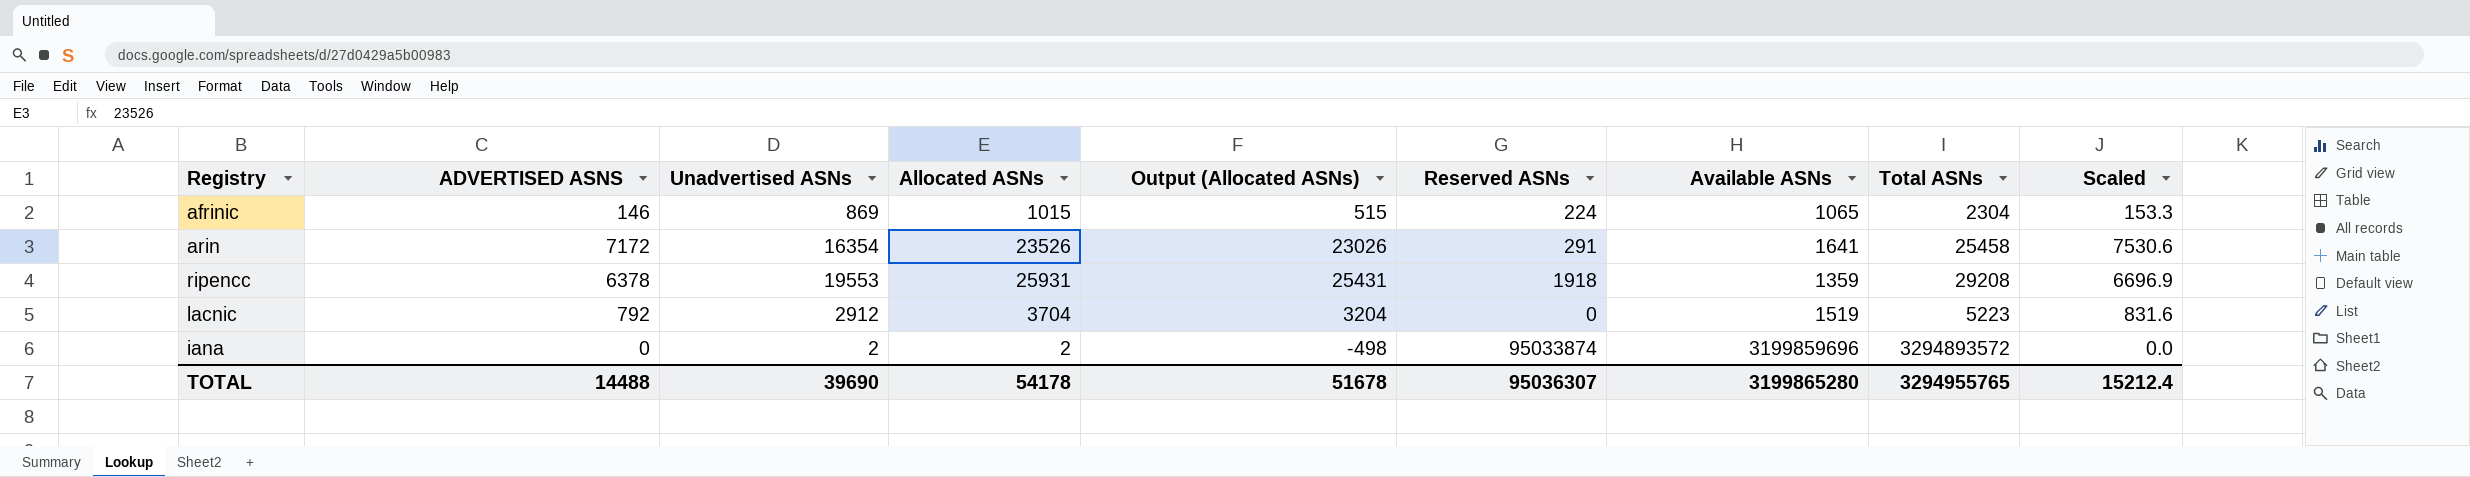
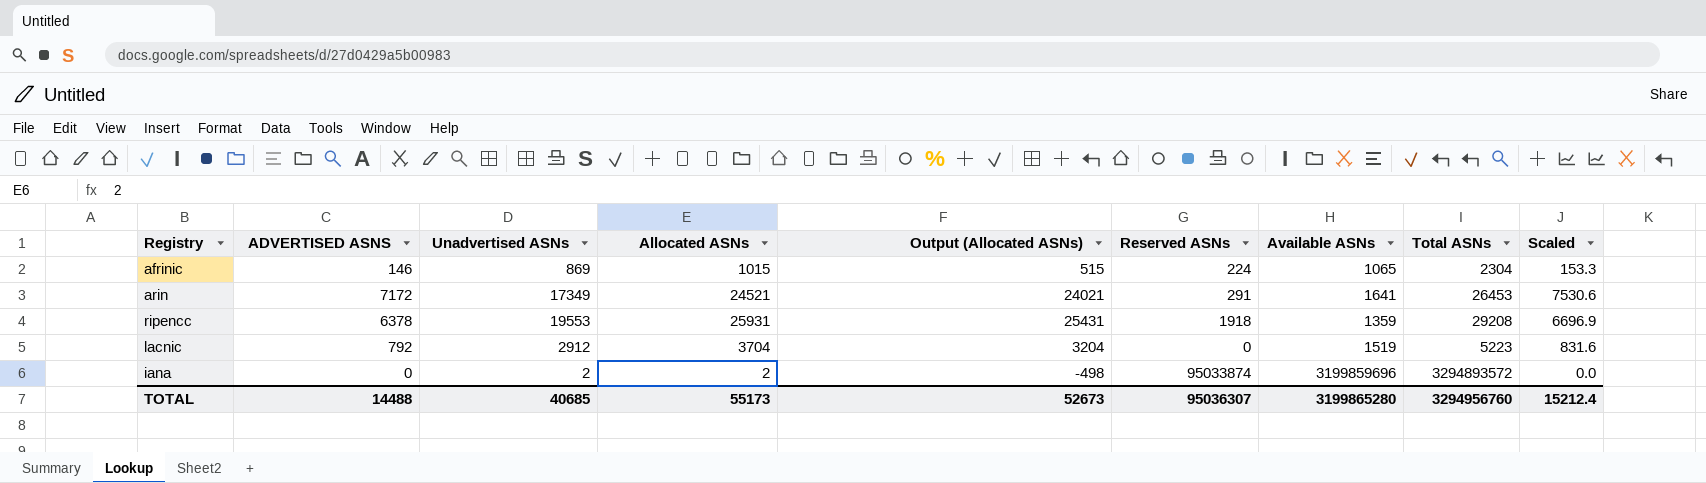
arin | Unadvertised ASNs: 16354 -> 17349
arin | Allocated ASNs: 23526 -> 24521
arin | Output (Allocated ASNs): 23026 -> 24021
arin | Total ASNs: 25458 -> 26453
TOTAL | Unadvertised ASNs: 39690 -> 40685
TOTAL | Allocated ASNs: 54178 -> 55173
TOTAL | Output (Allocated ASNs): 51678 -> 52673
TOTAL | Total ASNs: 3294955765 -> 3294956760

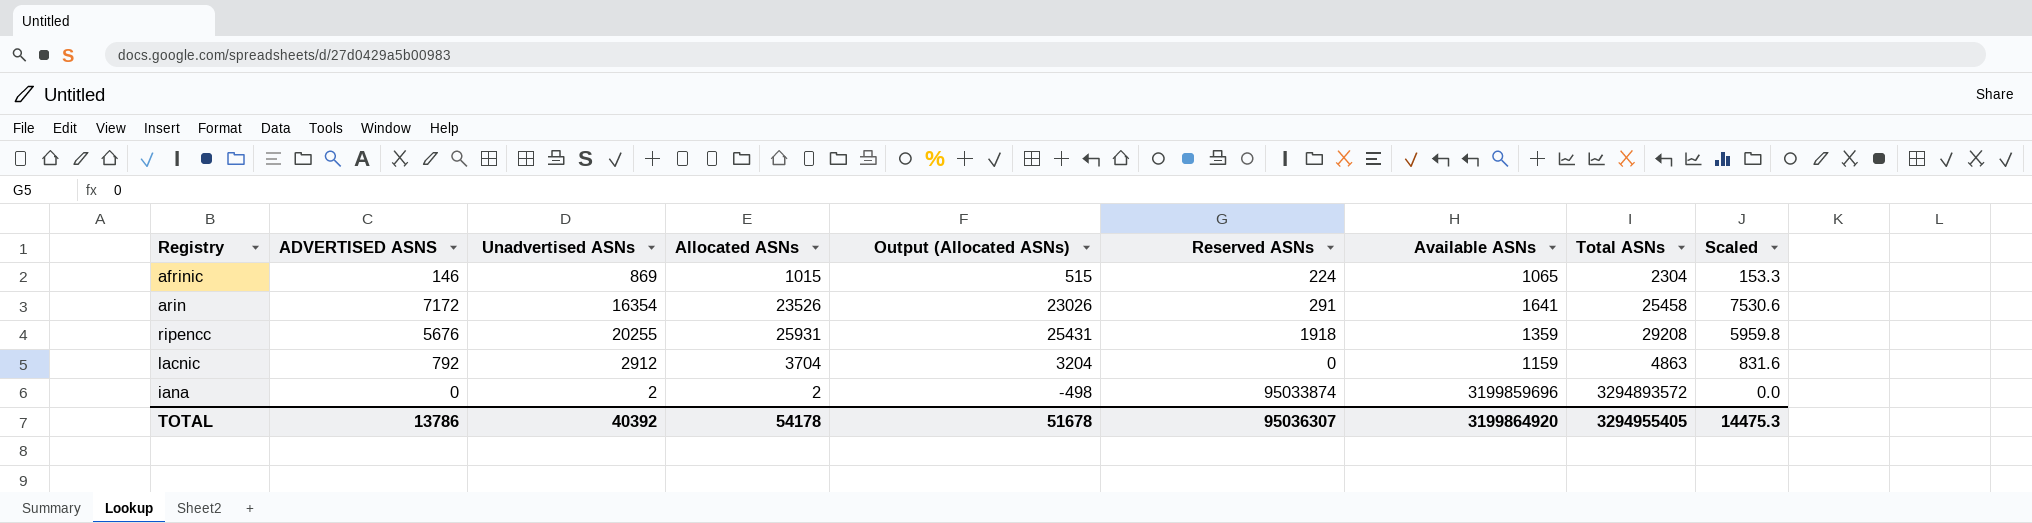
arin | Unadvertised ASNs: 17349 -> 16354
arin | Allocated ASNs: 24521 -> 23526
arin | Output (Allocated ASNs): 24021 -> 23026
arin | Total ASNs: 26453 -> 25458
ripencc | ADVERTISED ASNS: 6378 -> 5676
ripencc | Unadvertised ASNs: 19553 -> 20255
ripencc | Scaled: 6696.9 -> 5959.8
lacnic | Available ASNs: 1519 -> 1159
lacnic | Total ASNs: 5223 -> 4863
TOTAL | ADVERTISED ASNS: 14488 -> 13786
TOTAL | Unadvertised ASNs: 40685 -> 40392
TOTAL | Allocated ASNs: 55173 -> 54178
TOTAL | Output (Allocated ASNs): 52673 -> 51678
TOTAL | Available ASNs: 3199865280 -> 3199864920
TOTAL | Total ASNs: 3294956760 -> 3294955405
TOTAL | Scaled: 15212.4 -> 14475.3

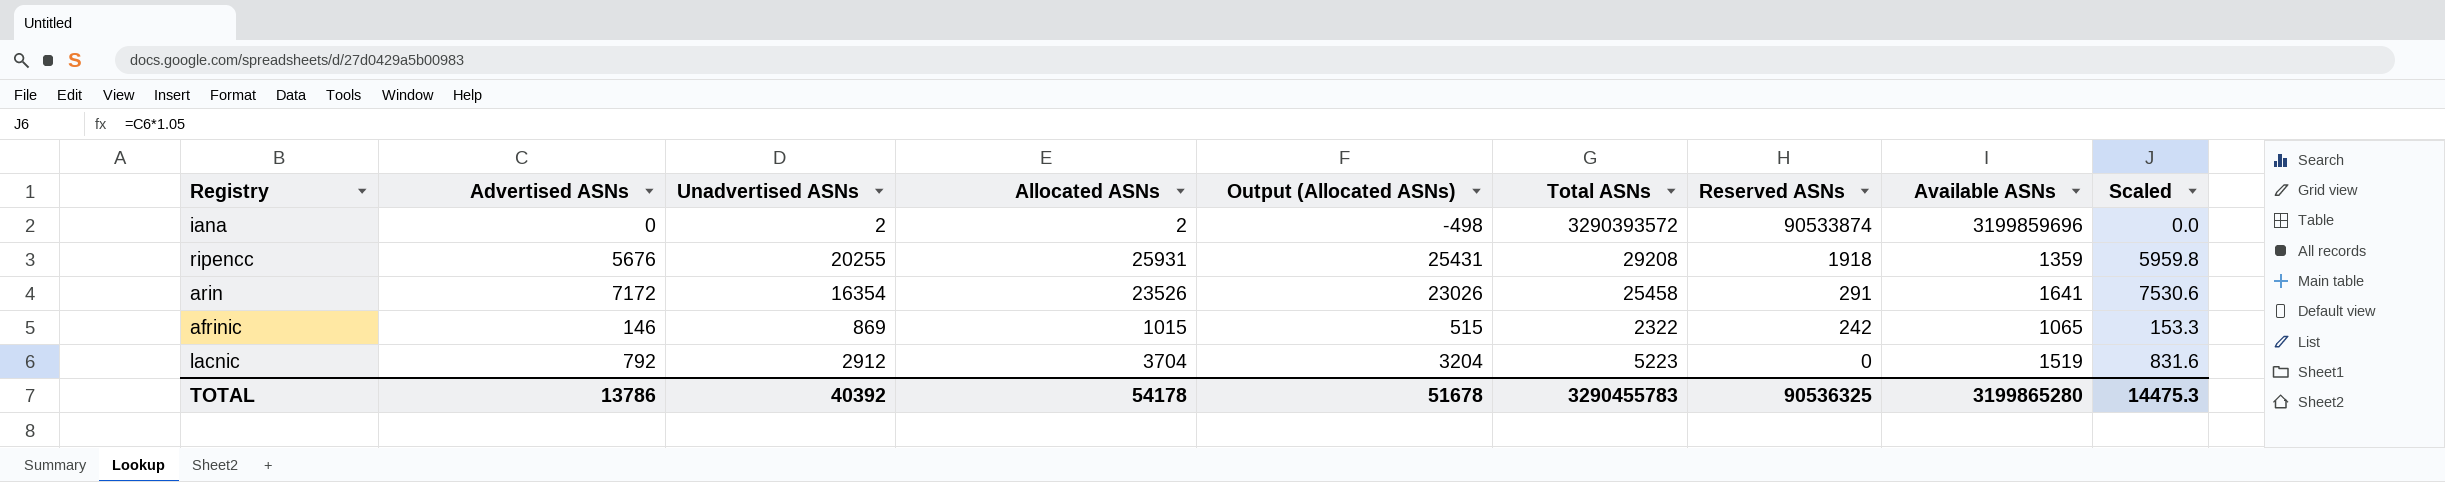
row order: none -> Reserved ASNs descending
column name: ADVERTISED ASNS -> Advertised ASNs
column Total ASNs | position: 8 -> 6
iana | Total ASNs: 3294893572 -> 3290393572
iana | Reserved ASNs: 95033874 -> 90533874
afrinic | Total ASNs: 2304 -> 2322
afrinic | Reserved ASNs: 224 -> 242
lacnic | Total ASNs: 4863 -> 5223
lacnic | Available ASNs: 1159 -> 1519
TOTAL | Total ASNs: 3294955405 -> 3290455783
TOTAL | Reserved ASNs: 95036307 -> 90536325
TOTAL | Available ASNs: 3199864920 -> 3199865280

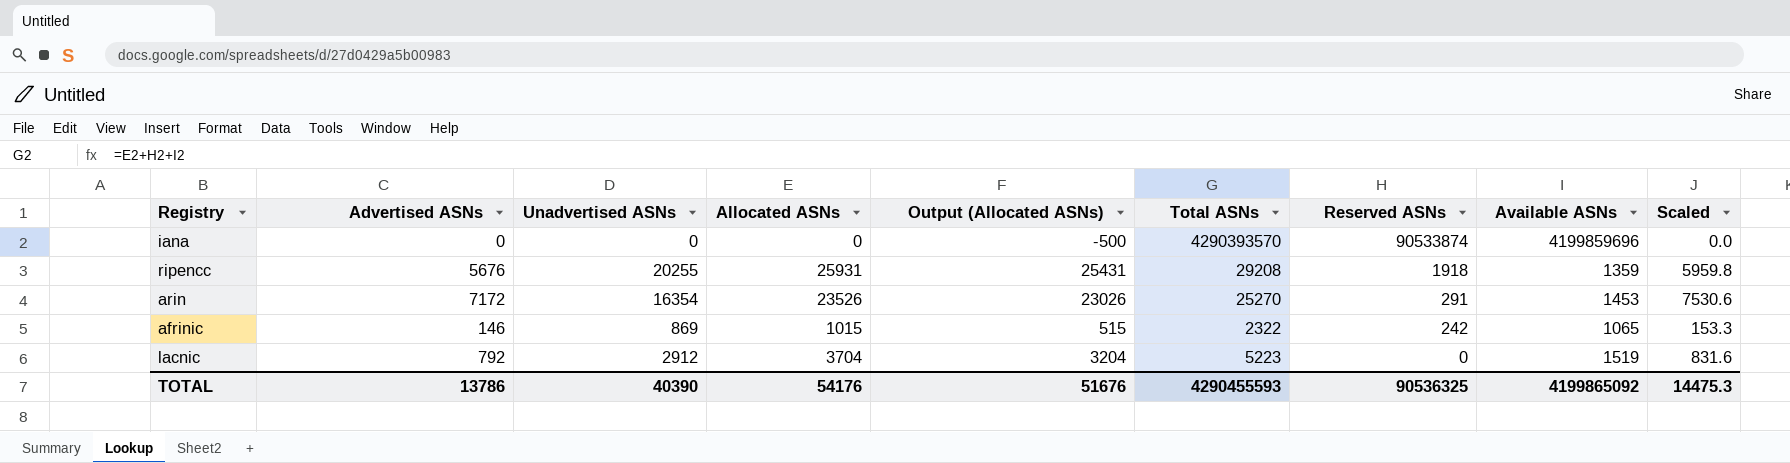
iana | Unadvertised ASNs: 2 -> 0
iana | Allocated ASNs: 2 -> 0
iana | Output (Allocated ASNs): -498 -> -500
iana | Total ASNs: 3290393572 -> 4290393570
iana | Available ASNs: 3199859696 -> 4199859696
arin | Total ASNs: 25458 -> 25270
arin | Available ASNs: 1641 -> 1453
TOTAL | Unadvertised ASNs: 40392 -> 40390
TOTAL | Allocated ASNs: 54178 -> 54176
TOTAL | Output (Allocated ASNs): 51678 -> 51676
TOTAL | Total ASNs: 3290455783 -> 4290455593
TOTAL | Available ASNs: 3199865280 -> 4199865092

